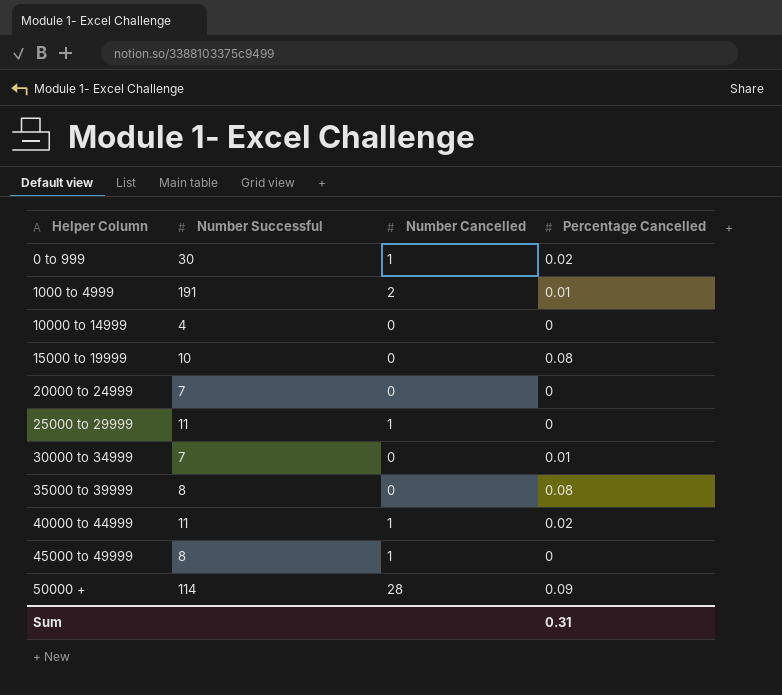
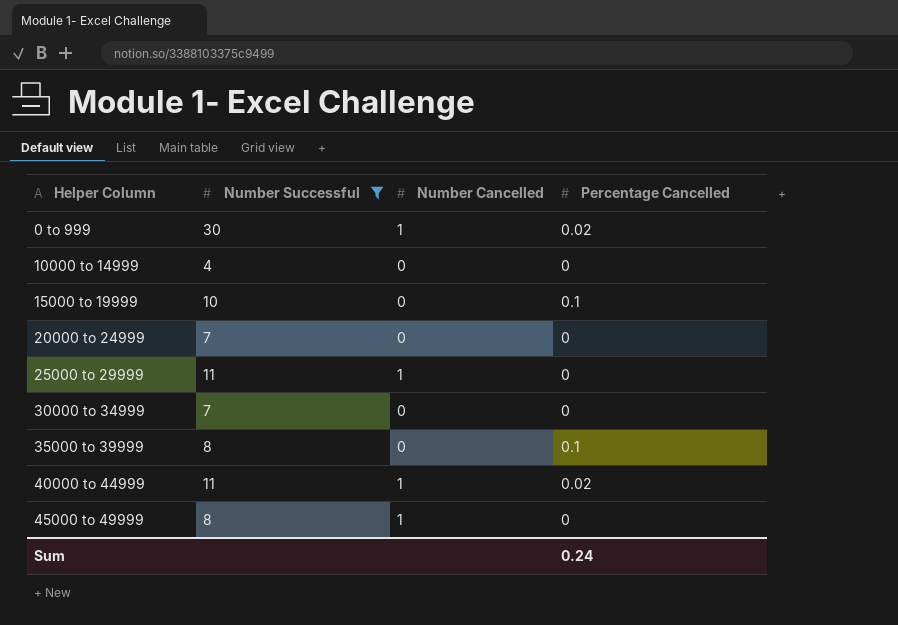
filter: none -> Number Successful <= 30
15000 to 19999 | Percentage Cancelled: 0.08 -> 0.1
30000 to 34999 | Percentage Cancelled: 0.01 -> 0
35000 to 39999 | Percentage Cancelled: 0.08 -> 0.1
Sum | Percentage Cancelled: 0.31 -> 0.24

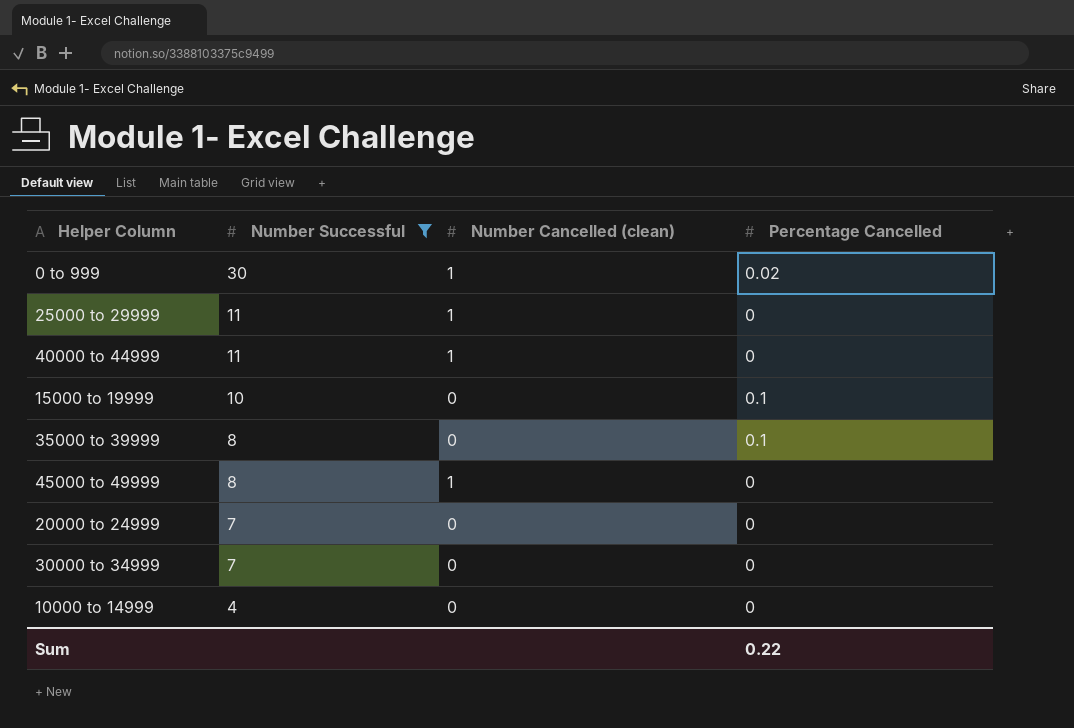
row order: Helper Column ascending -> Number Successful descending
column name: Number Cancelled -> Number Cancelled (clean)
40000 to 44999 | Percentage Cancelled: 0.02 -> 0
Sum | Percentage Cancelled: 0.24 -> 0.22

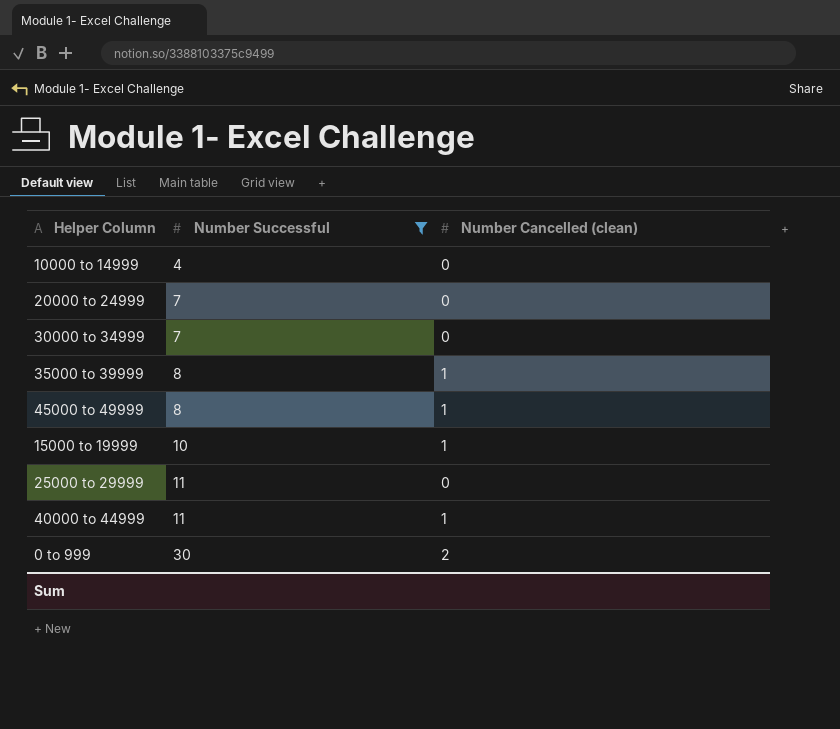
row order: Number Successful descending -> Number Successful ascending
column Percentage Cancelled | position: 4 -> none
35000 to 39999 | Number Cancelled (clean): 0 -> 1
15000 to 19999 | Number Cancelled (clean): 0 -> 1
25000 to 29999 | Number Cancelled (clean): 1 -> 0
0 to 999 | Number Cancelled (clean): 1 -> 2

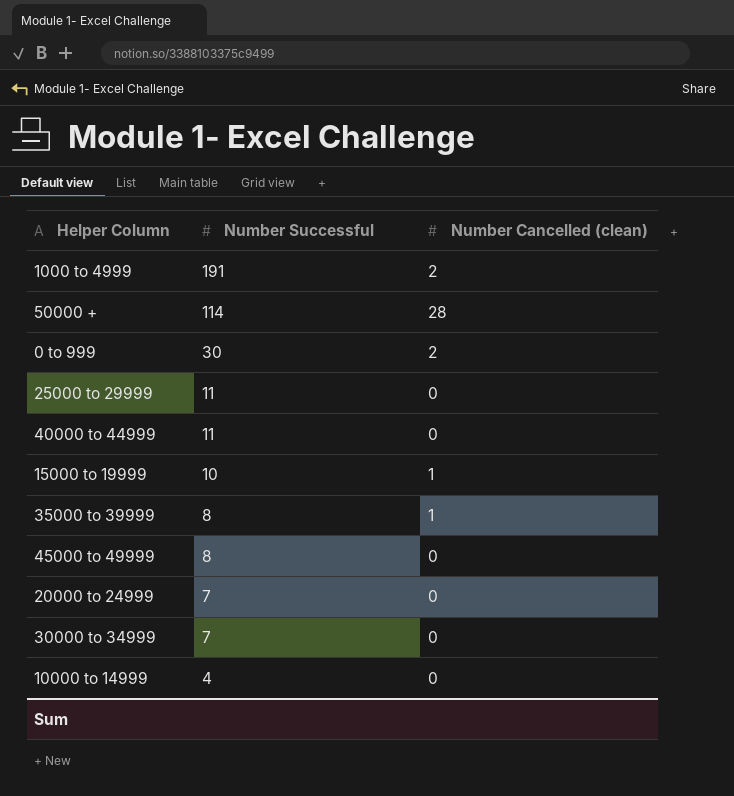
filter: Number Successful <= 30 -> none
row order: Number Successful ascending -> Number Successful descending
40000 to 44999 | Number Cancelled (clean): 1 -> 0
45000 to 49999 | Number Cancelled (clean): 1 -> 0

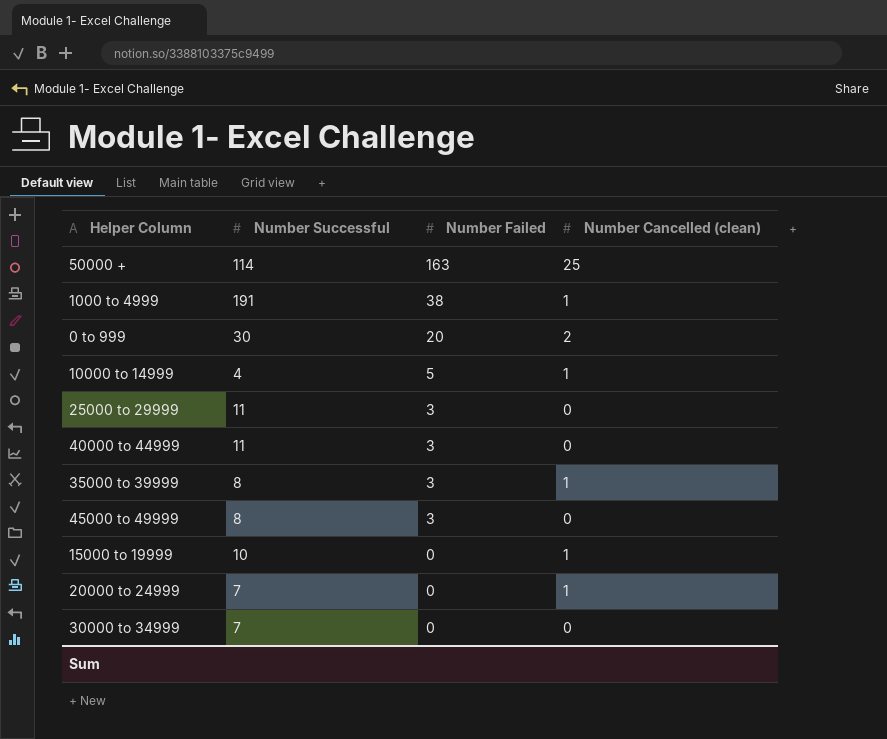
row order: Number Successful descending -> Number Failed descending
column Number Failed | position: none -> 3
50000 + | Number Cancelled (clean): 28 -> 25
1000 to 4999 | Number Cancelled (clean): 2 -> 1
10000 to 14999 | Number Cancelled (clean): 0 -> 1
20000 to 24999 | Number Cancelled (clean): 0 -> 1

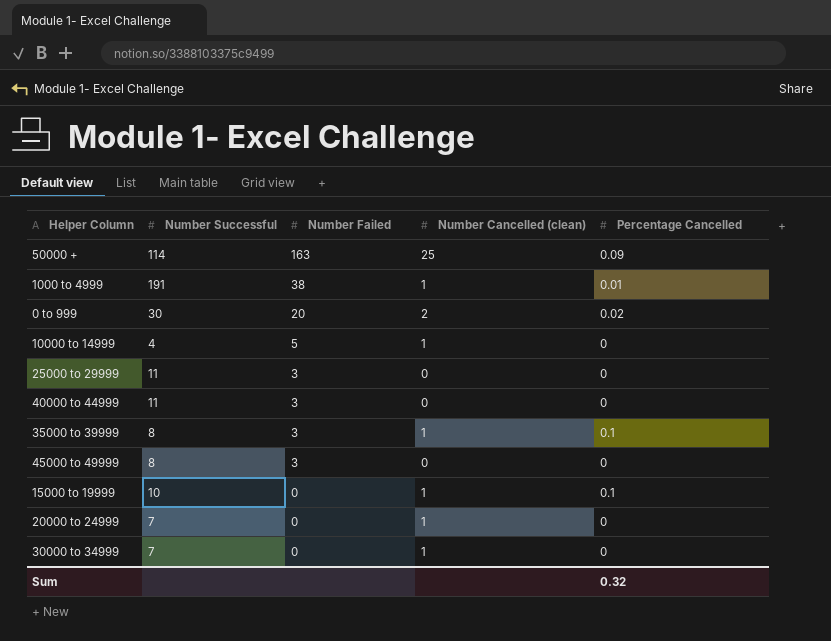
column Percentage Cancelled | position: none -> 5
30000 to 34999 | Number Cancelled (clean): 0 -> 1

